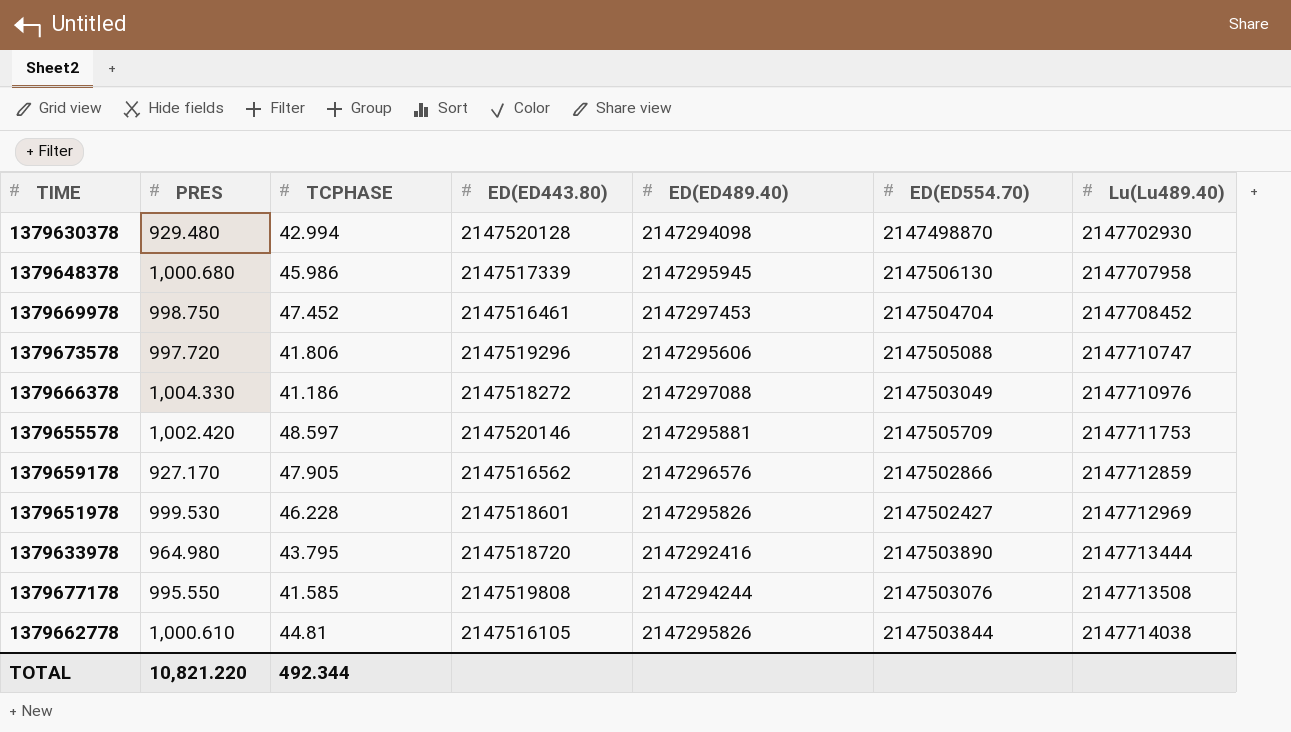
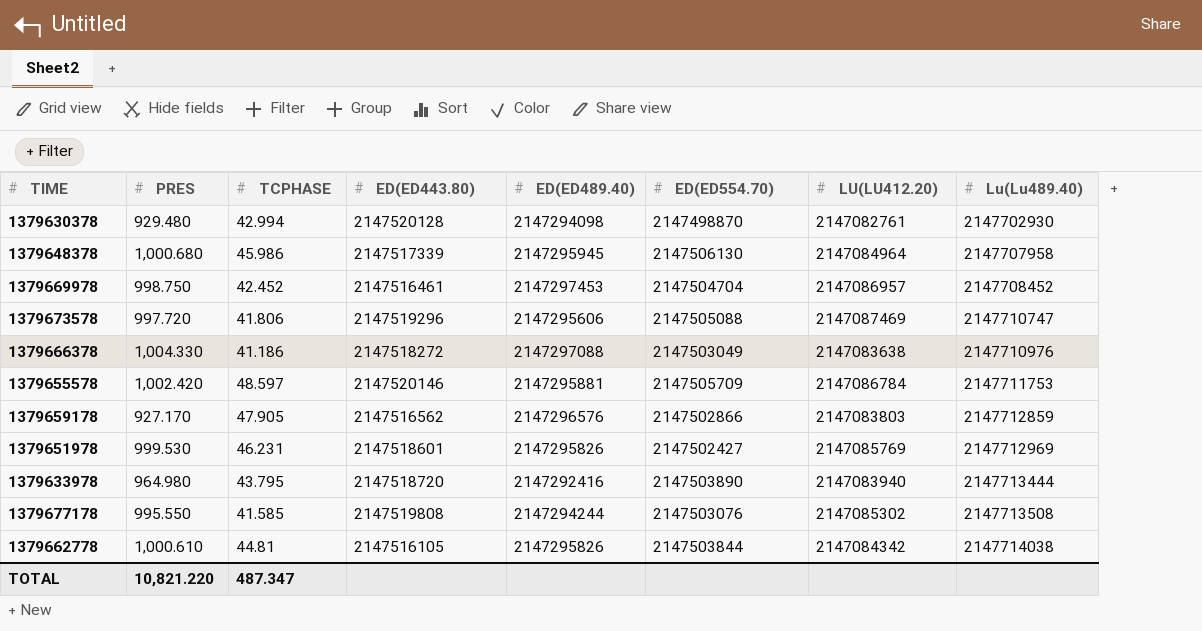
column LU(LU412.20) | position: none -> 7
1379669978 | TCPHASE: 47.452 -> 42.452
1379651978 | TCPHASE: 46.228 -> 46.231
TOTAL | TCPHASE: 492.344 -> 487.347

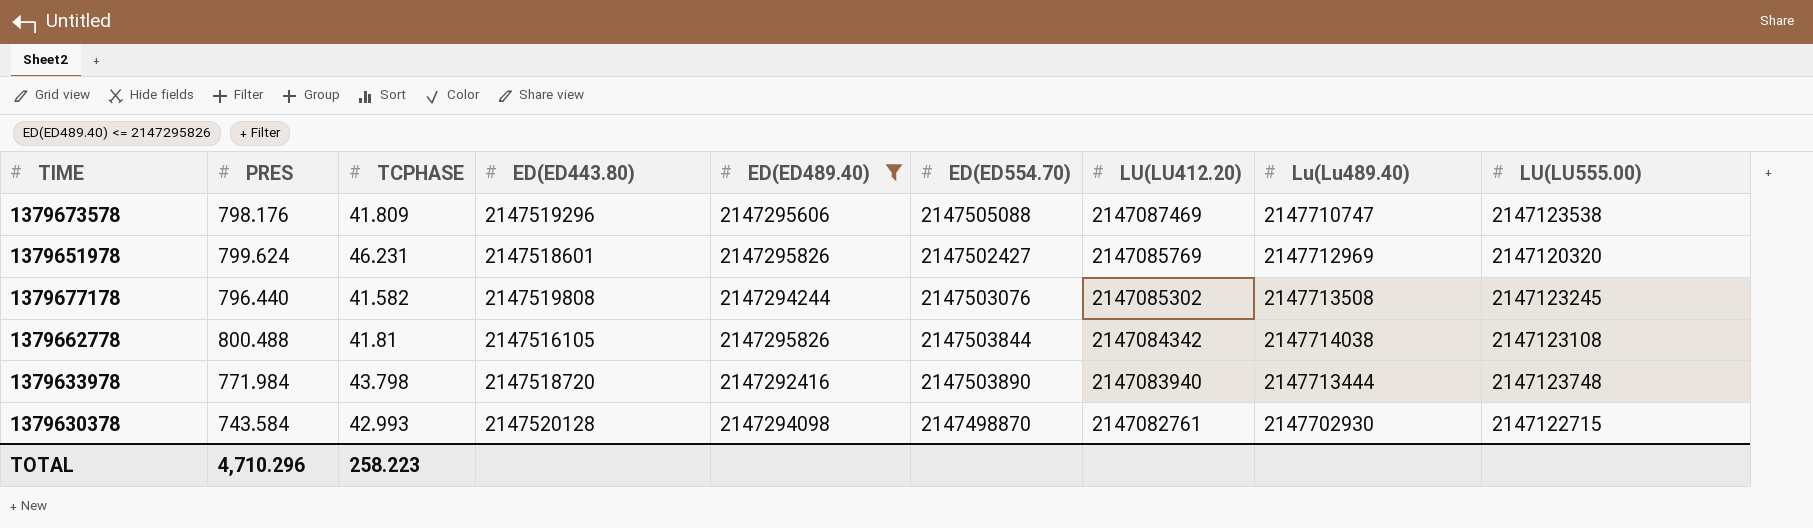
filter: none -> ED(ED489.40) <= 2147295826
row order: Lu(Lu489.40) ascending -> LU(LU412.20) descending
column LU(LU555.00) | position: none -> 9
1379673578 | PRES: 997.720 -> 798.176
1379673578 | TCPHASE: 41.806 -> 41.809
1379651978 | PRES: 999.530 -> 799.624
1379677178 | PRES: 995.550 -> 796.440
1379677178 | TCPHASE: 41.585 -> 41.582
1379662778 | PRES: 1,000.610 -> 800.488
1379662778 | TCPHASE: 44.81 -> 41.81
1379633978 | PRES: 964.980 -> 771.984
1379633978 | TCPHASE: 43.795 -> 43.798
1379630378 | PRES: 929.480 -> 743.584
1379630378 | TCPHASE: 42.994 -> 42.993
TOTAL | PRES: 10,821.220 -> 4,710.296
TOTAL | TCPHASE: 487.347 -> 258.223

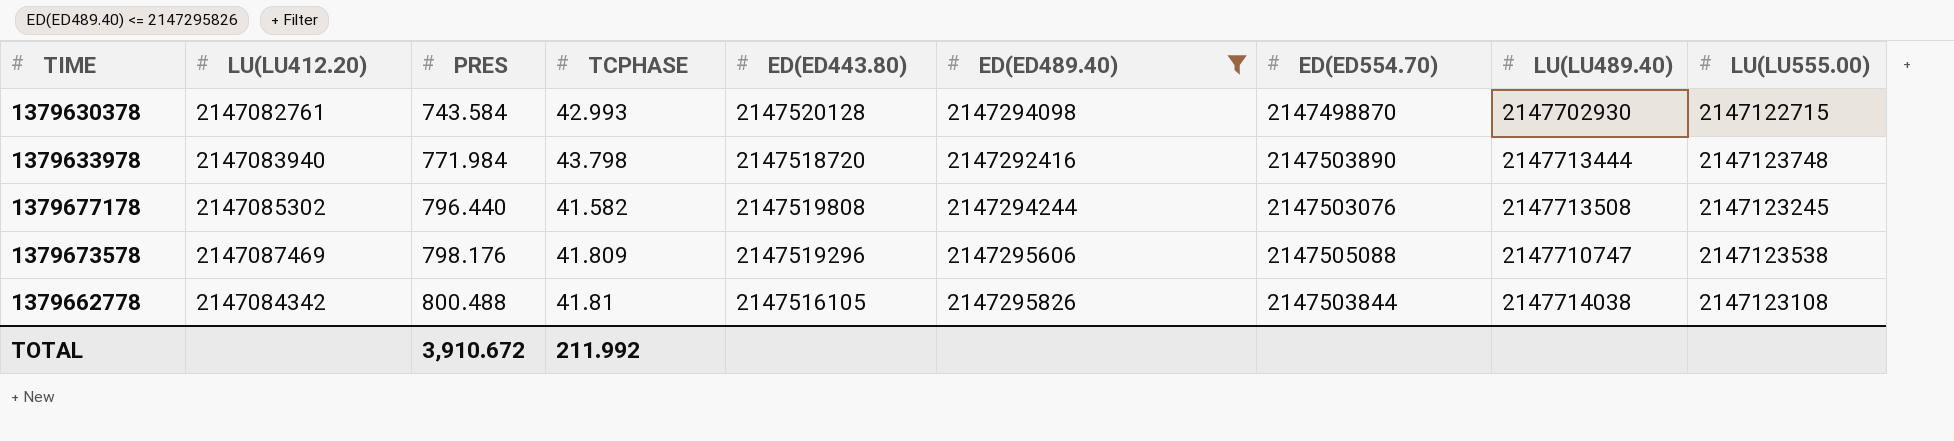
row order: LU(LU412.20) descending -> PRES ascending
column LU(LU412.20) | position: 7 -> 2
column name: Lu(Lu489.40) -> LU(LU489.40)
row 1379651978: 799.624 | 46.231 | 2147518601 | 2147295826 | 2147502427 | 2147085769 | 2147712969 | 2147120320 -> none
TOTAL | PRES: 4,710.296 -> 3,910.672
TOTAL | TCPHASE: 258.223 -> 211.992

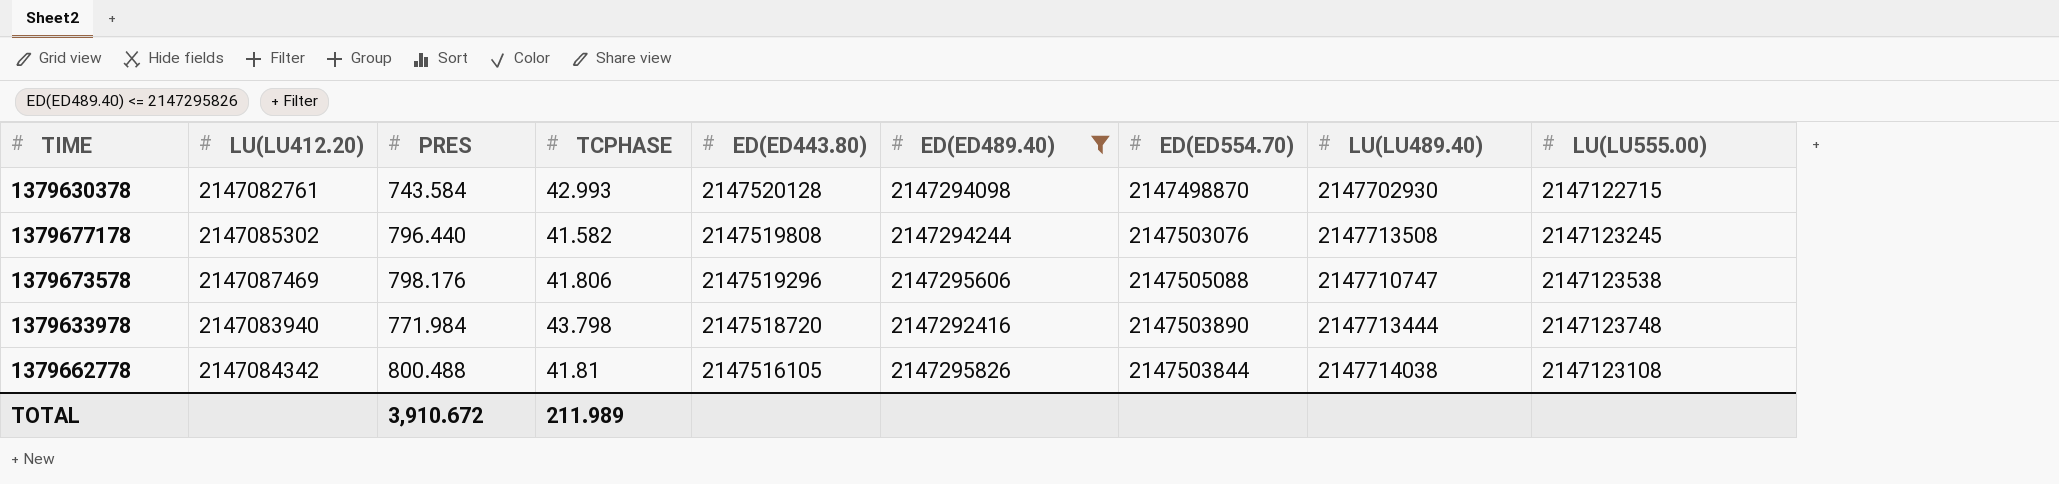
row order: PRES ascending -> ED(ED443.80) descending
1379673578 | TCPHASE: 41.809 -> 41.806
TOTAL | TCPHASE: 211.992 -> 211.989

